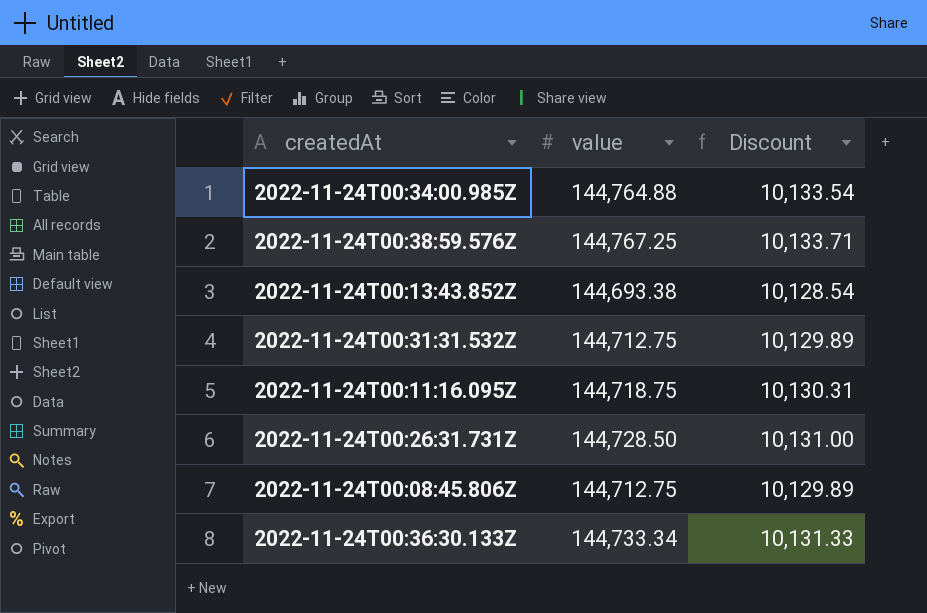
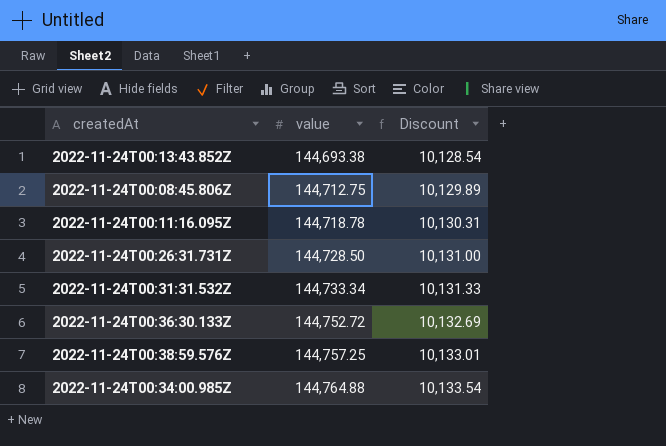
row order: none -> value ascending
2022-11-24T00:11:16.095Z | value: 144,718.75 -> 144,718.78
2022-11-24T00:31:31.532Z | value: 144,712.75 -> 144,733.34
2022-11-24T00:31:31.532Z | Discount: 10,129.89 -> 10,131.33
2022-11-24T00:36:30.133Z | value: 144,733.34 -> 144,752.72
2022-11-24T00:36:30.133Z | Discount: 10,131.33 -> 10,132.69
2022-11-24T00:38:59.576Z | value: 144,767.25 -> 144,757.25
2022-11-24T00:38:59.576Z | Discount: 10,133.71 -> 10,133.01

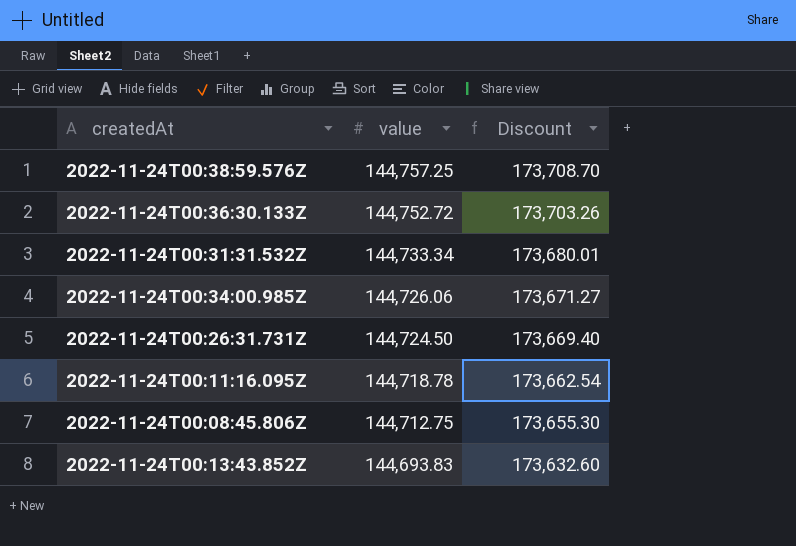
row order: value ascending -> value descending
column Discount | formula: [value] * 0.07 -> [value] * 1.2
2022-11-24T00:34:00.985Z | value: 144,764.88 -> 144,726.06
2022-11-24T00:26:31.731Z | value: 144,728.50 -> 144,724.50
2022-11-24T00:13:43.852Z | value: 144,693.38 -> 144,693.83

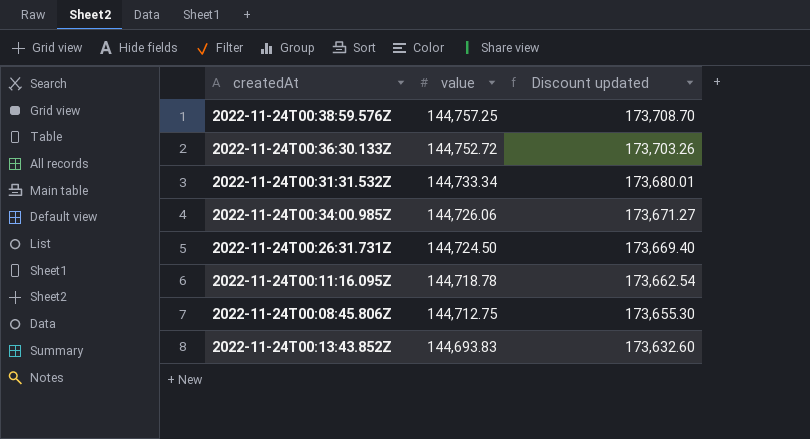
column name: Discount -> Discount updated

